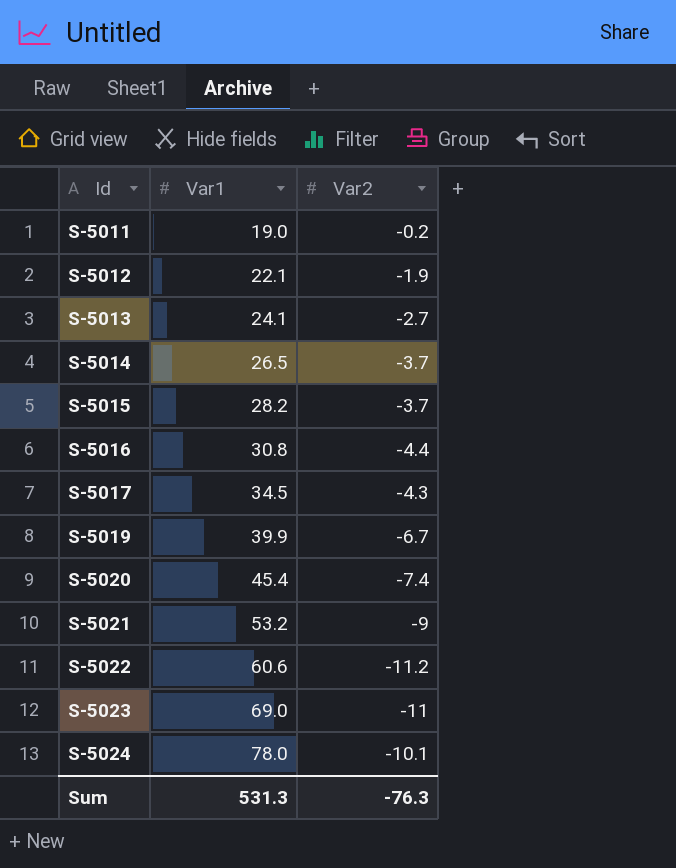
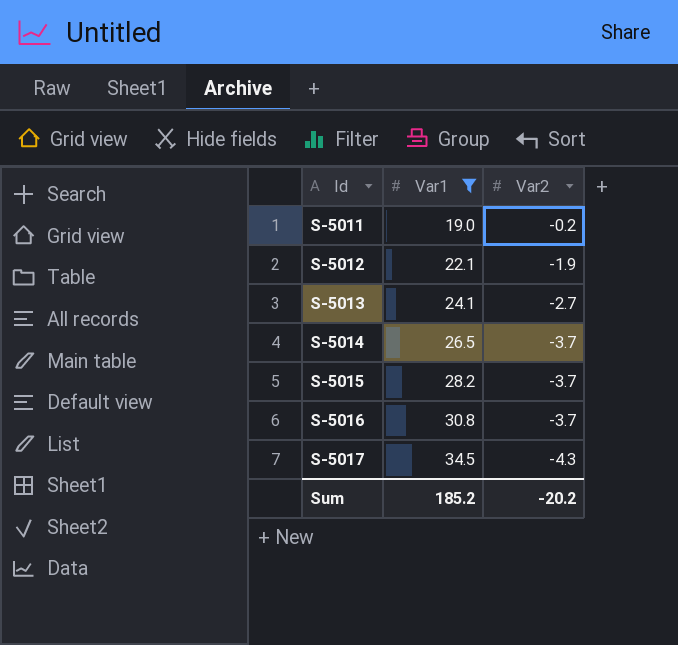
filter: none -> Var1 <= 34.5
S-5016 | Var2: -4.4 -> -3.7
Sum | Var1: 531.3 -> 185.2
Sum | Var2: -76.3 -> -20.2

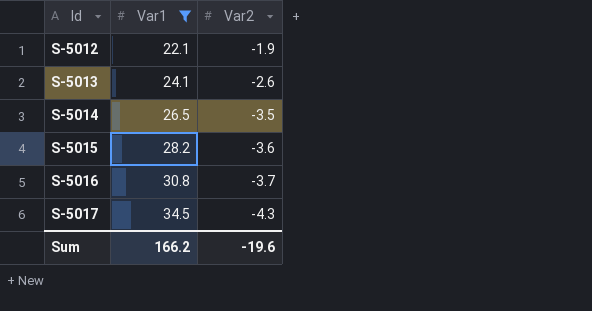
row S-5011: 19.0 | -0.2 -> none
S-5013 | Var2: -2.7 -> -2.6
S-5014 | Var2: -3.7 -> -3.5
S-5015 | Var2: -3.7 -> -3.6
Sum | Var1: 185.2 -> 166.2
Sum | Var2: -20.2 -> -19.6

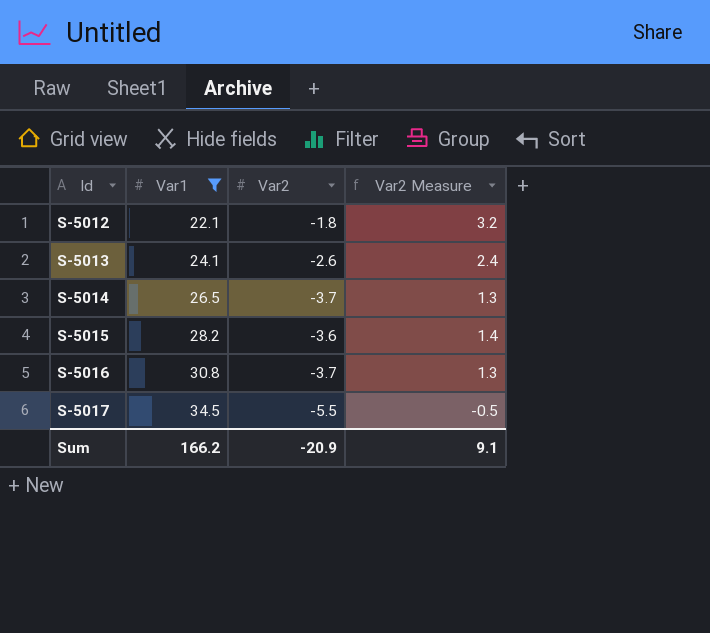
column Var2 Measure | formula: none -> [Var2] + 5
S-5012 | Var2: -1.9 -> -1.8
S-5014 | Var2: -3.5 -> -3.7
S-5017 | Var2: -4.3 -> -5.5
Sum | Var2: -19.6 -> -20.9

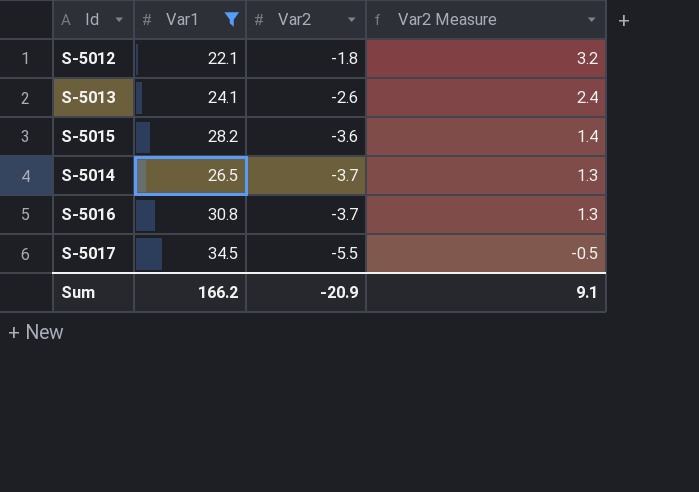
row order: Id ascending -> Var2 descending

